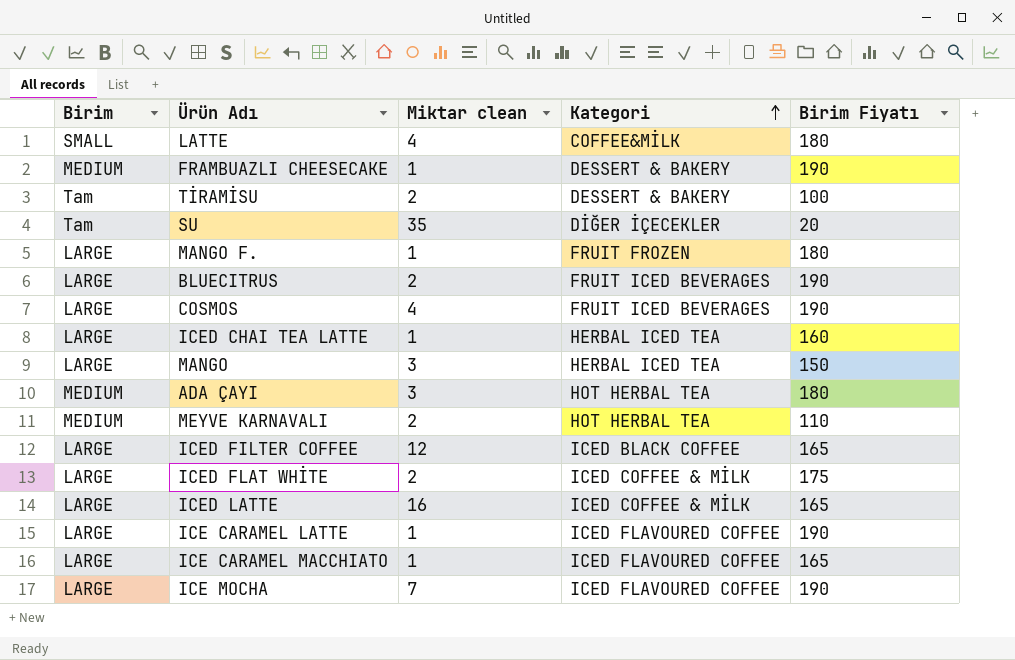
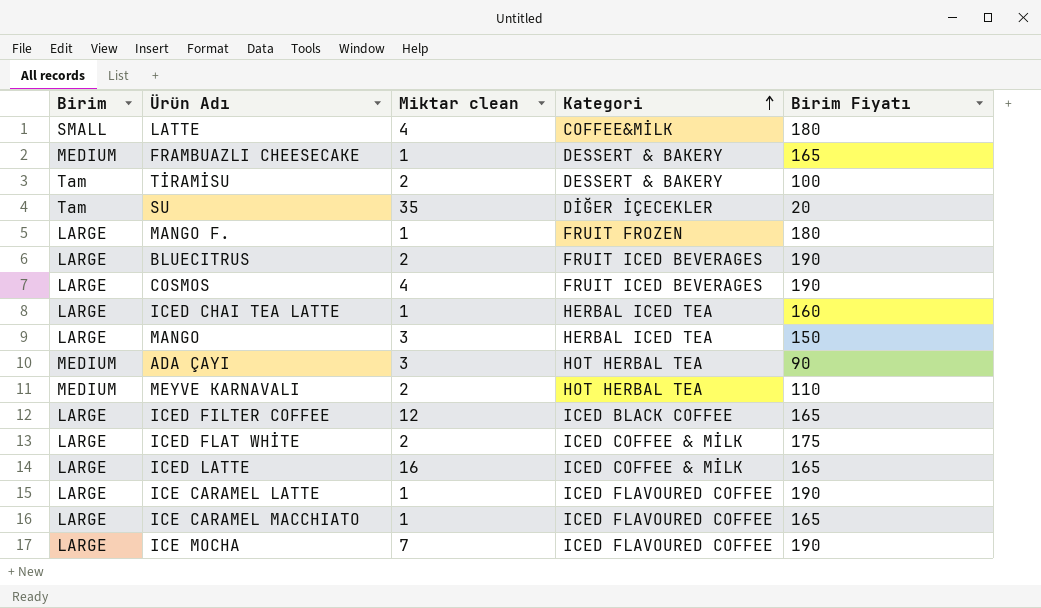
FRAMBUAZLI CHEESECAKE | Birim Fiyatı: 190 -> 165
ADA ÇAYI | Birim Fiyatı: 180 -> 90

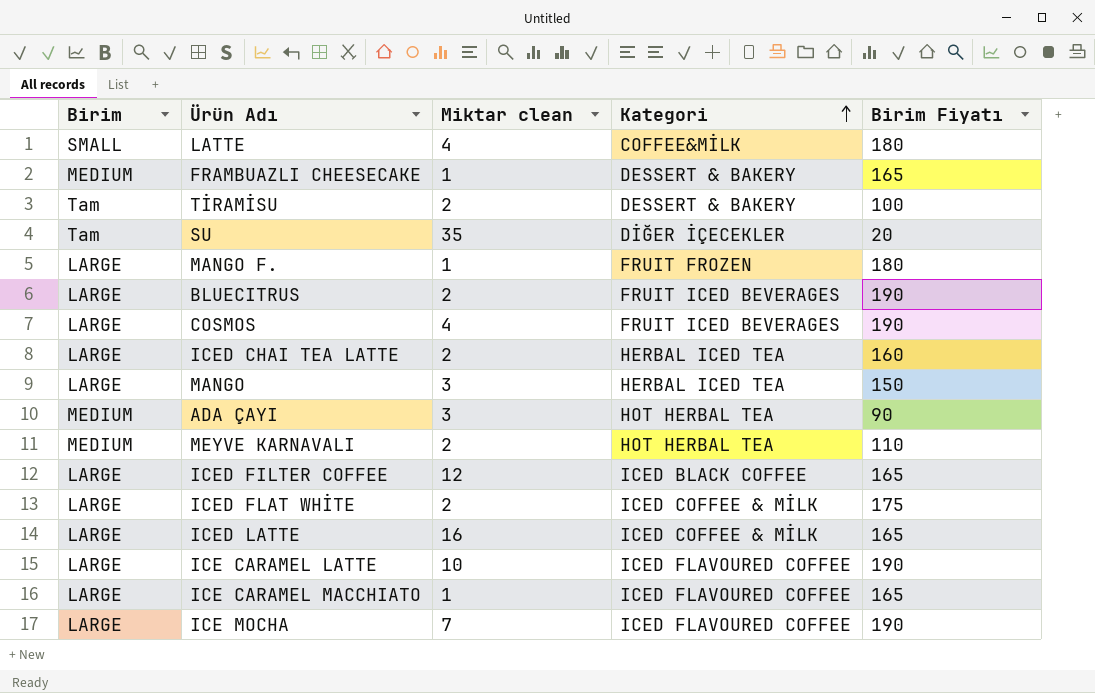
ICED CHAI TEA LATTE | Miktar clean: 1 -> 2
ICE CARAMEL LATTE | Miktar clean: 1 -> 10

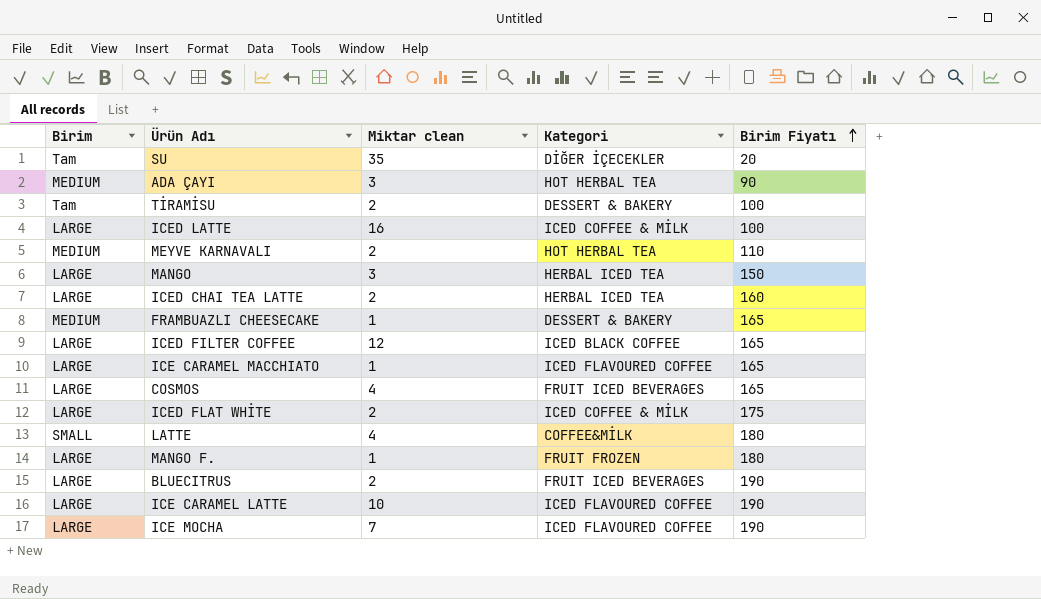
row order: Kategori ascending -> Birim Fiyatı ascending
ICED LATTE | Birim Fiyatı: 165 -> 100
COSMOS | Birim Fiyatı: 190 -> 165

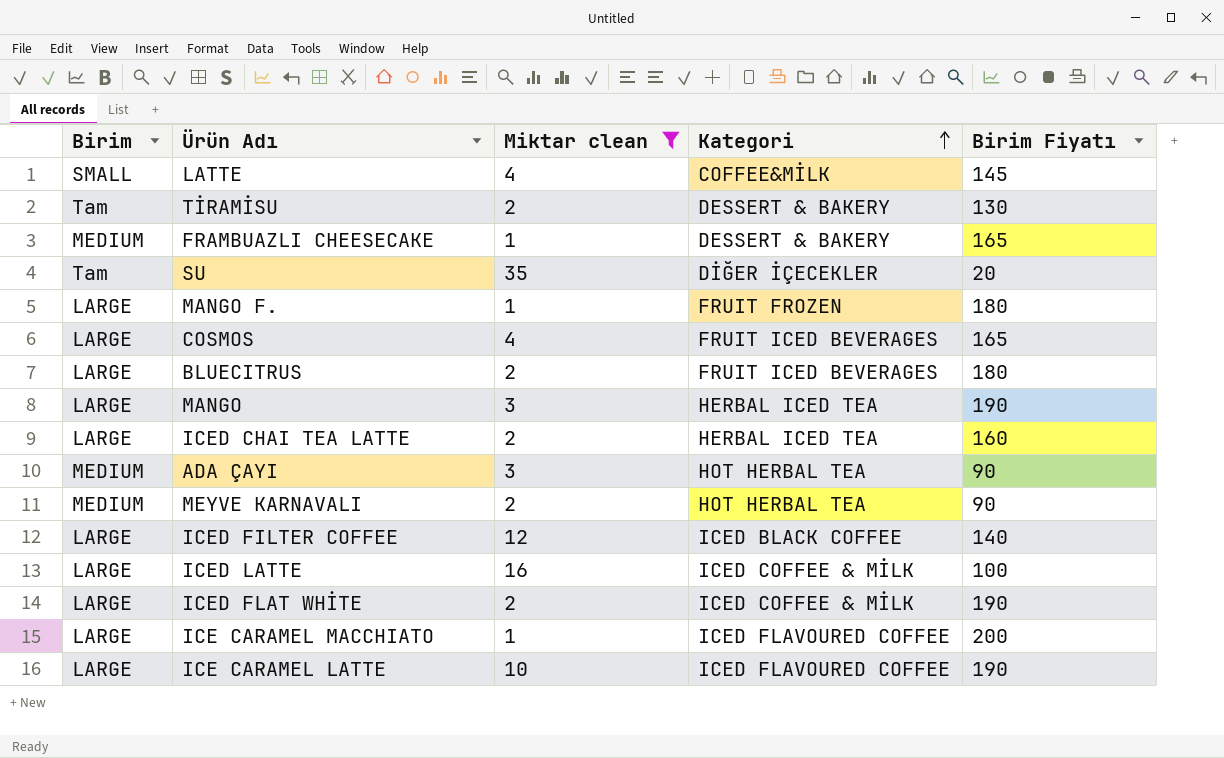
filter: none -> Miktar clean != 7
row order: Birim Fiyatı ascending -> Kategori ascending
LATTE | Birim Fiyatı: 180 -> 145
TİRAMİSU | Birim Fiyatı: 100 -> 130
BLUECITRUS | Birim Fiyatı: 190 -> 180
MANGO | Birim Fiyatı: 150 -> 190
MEYVE KARNAVALI | Birim Fiyatı: 110 -> 90
ICED FILTER COFFEE | Birim Fiyatı: 165 -> 140
ICED FLAT WHİTE | Birim Fiyatı: 175 -> 190
ICE CARAMEL MACCHIATO | Birim Fiyatı: 165 -> 200

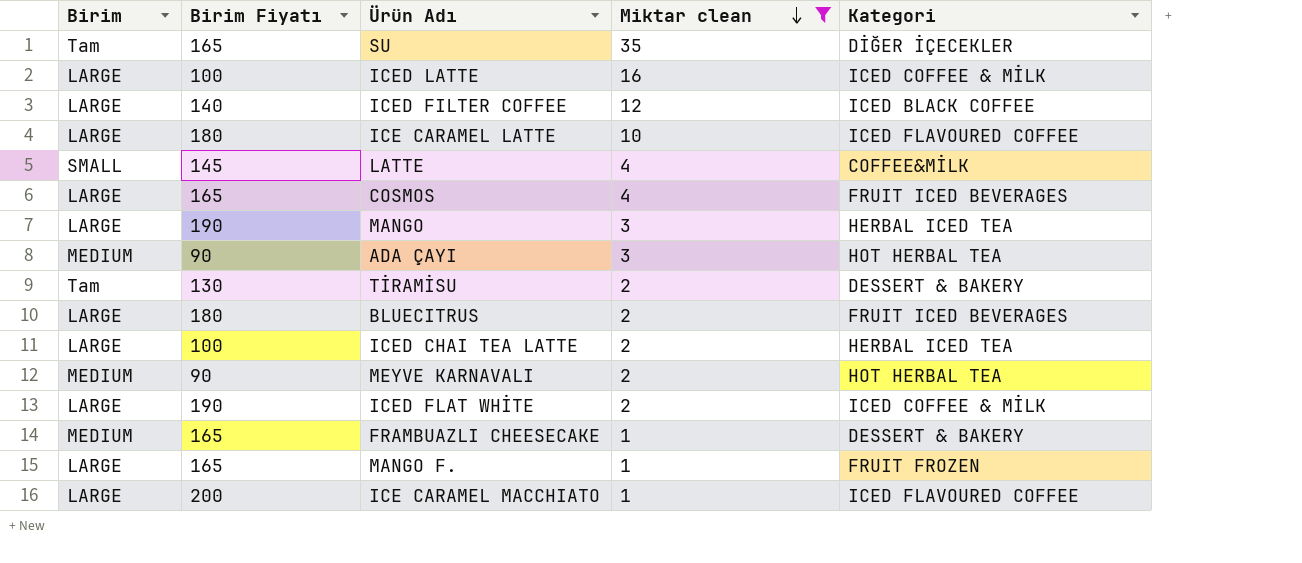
row order: Kategori ascending -> Miktar clean descending
column Birim Fiyatı | position: 5 -> 2
SU | Birim Fiyatı: 20 -> 165
ICE CARAMEL LATTE | Birim Fiyatı: 190 -> 180
ICED CHAI TEA LATTE | Birim Fiyatı: 160 -> 100
MANGO F. | Birim Fiyatı: 180 -> 165

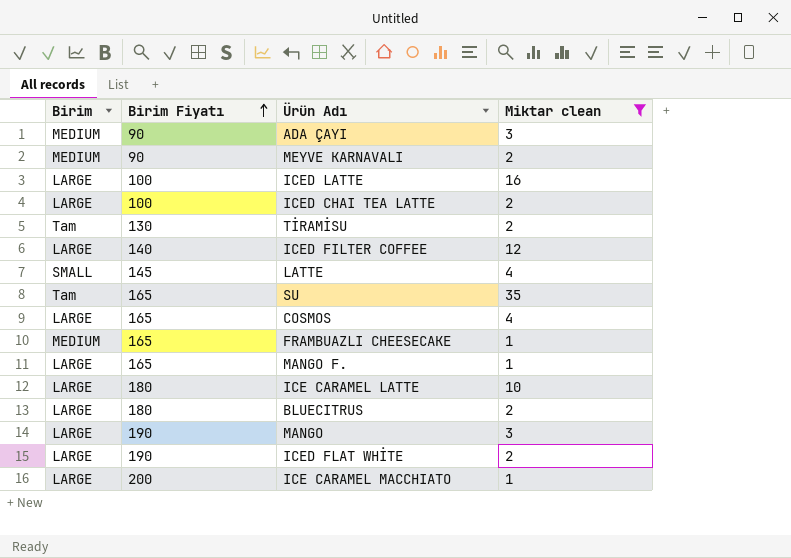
row order: Miktar clean descending -> Birim Fiyatı ascending
column Kategori | position: 5 -> none

